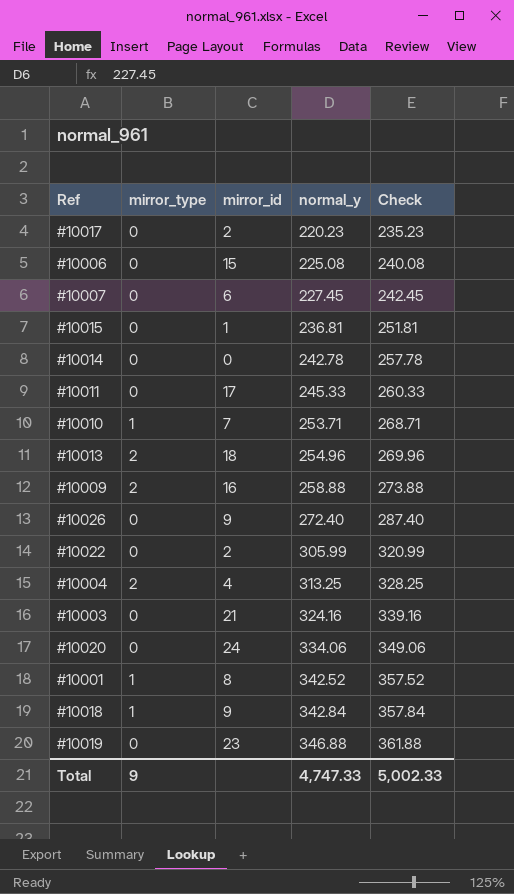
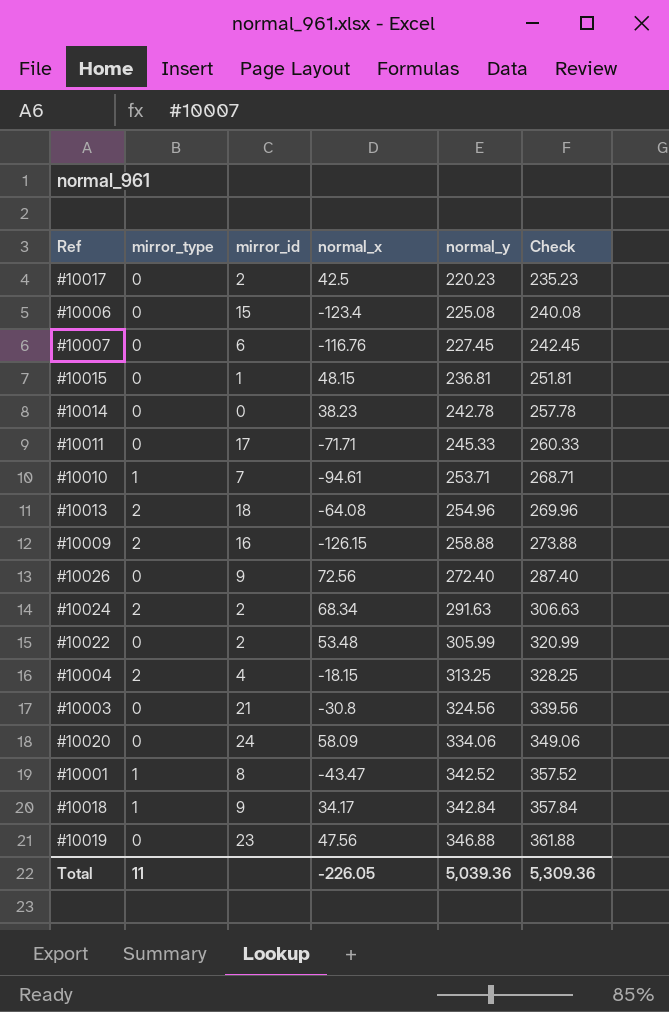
column normal_x | position: none -> 4
row #10024: none -> 2 | 2 | 68.34 | 291.63 | 306.63
#10003 | normal_y: 324.16 -> 324.56
#10003 | Check: 339.16 -> 339.56
Total | mirror_type: 9 -> 11
Total | normal_y: 4,747.33 -> 5,039.36
Total | Check: 5,002.33 -> 5,309.36

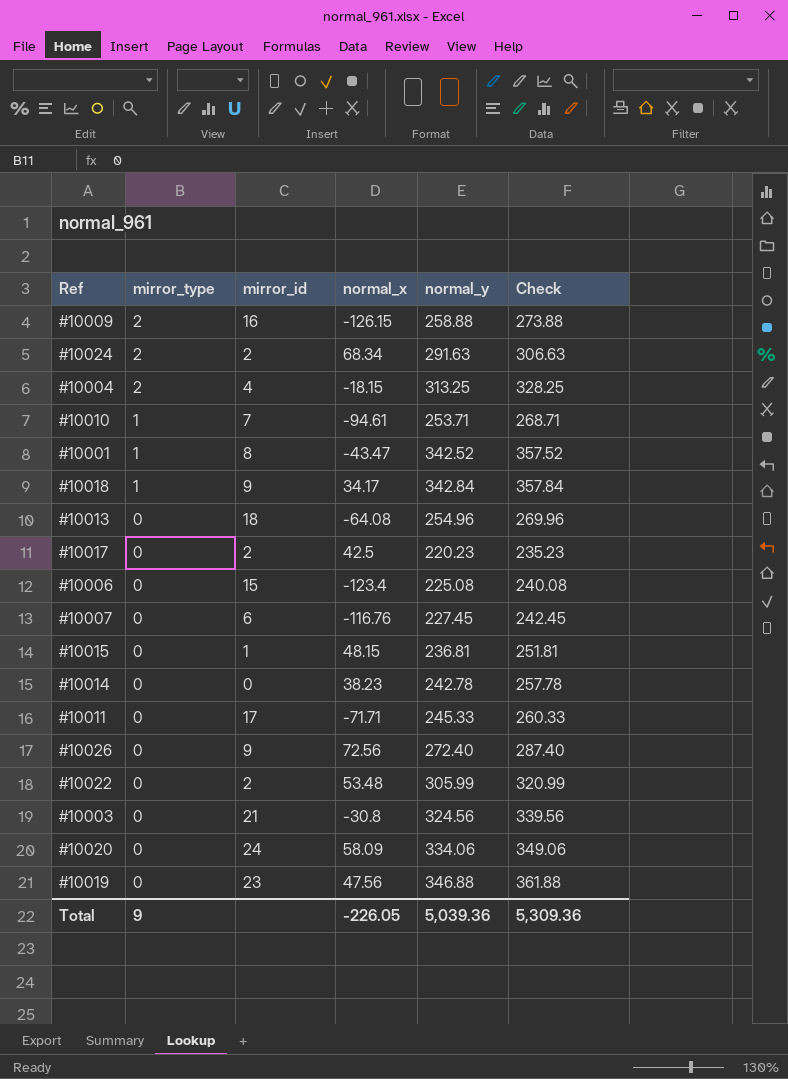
row order: normal_y ascending -> mirror_type descending
#10013 | mirror_type: 2 -> 0
Total | mirror_type: 11 -> 9

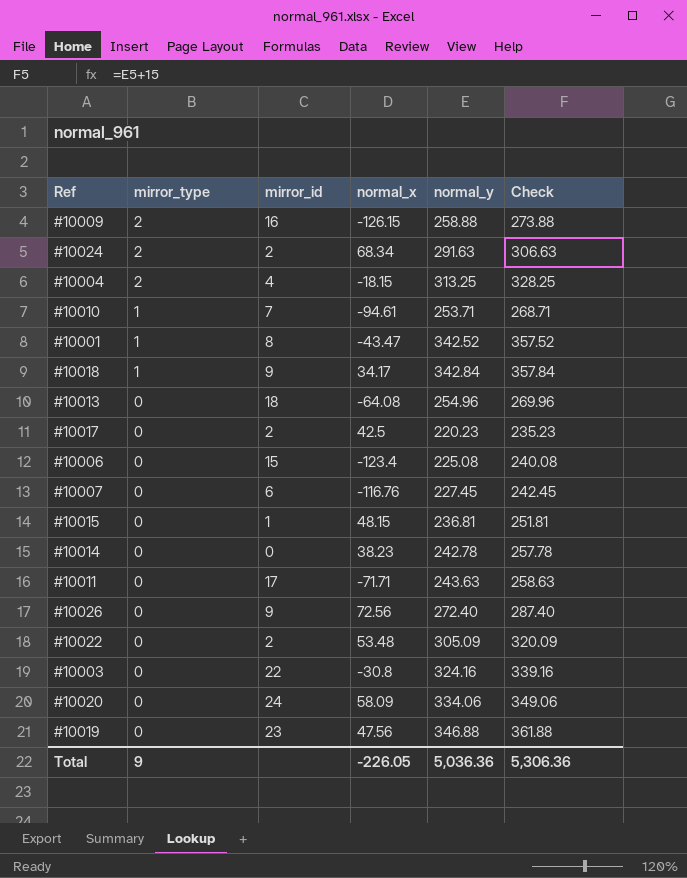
#10011 | normal_y: 245.33 -> 243.63
#10011 | Check: 260.33 -> 258.63
#10022 | normal_y: 305.99 -> 305.09
#10022 | Check: 320.99 -> 320.09
#10003 | mirror_id: 21 -> 22
#10003 | normal_y: 324.56 -> 324.16
#10003 | Check: 339.56 -> 339.16
Total | normal_y: 5,039.36 -> 5,036.36
Total | Check: 5,309.36 -> 5,306.36

